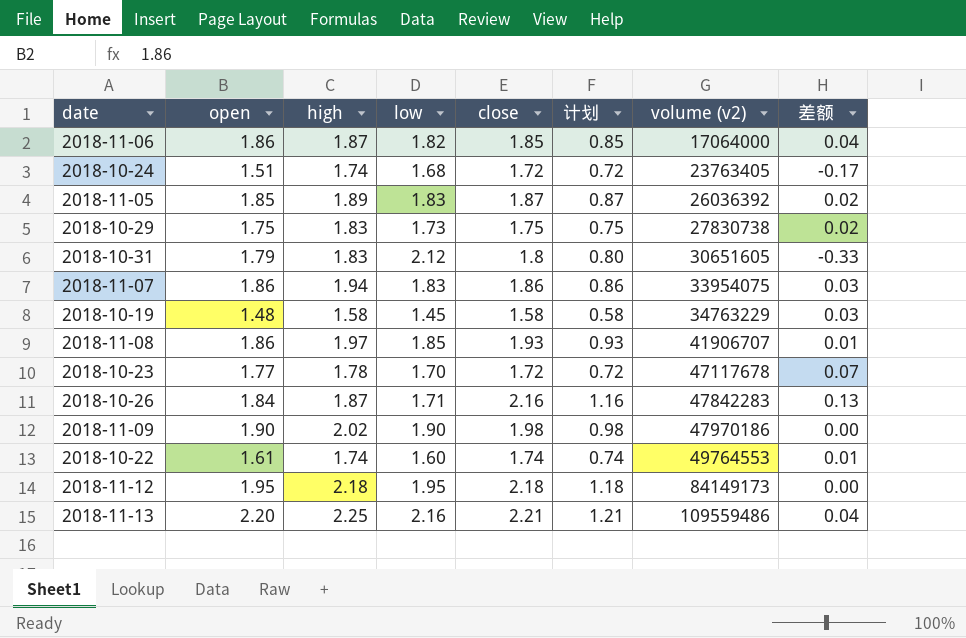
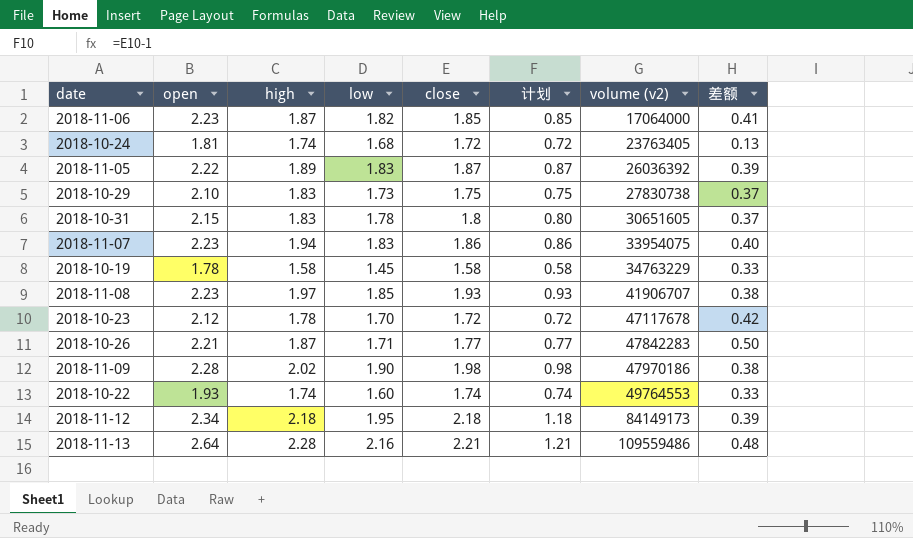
2018-11-06 | open: 1.86 -> 2.23
2018-11-06 | 差额: 0.04 -> 0.41
2018-10-24 | open: 1.51 -> 1.81
2018-10-24 | 差额: -0.17 -> 0.13
2018-11-05 | open: 1.85 -> 2.22
2018-11-05 | 差额: 0.02 -> 0.39
2018-10-29 | open: 1.75 -> 2.10
2018-10-29 | 差额: 0.02 -> 0.37
2018-10-31 | open: 1.79 -> 2.15
2018-10-31 | low: 2.12 -> 1.78
2018-10-31 | 差额: -0.33 -> 0.37
2018-11-07 | open: 1.86 -> 2.23
2018-11-07 | 差额: 0.03 -> 0.40
2018-10-19 | open: 1.48 -> 1.78
2018-10-19 | 差额: 0.03 -> 0.33
2018-11-08 | open: 1.86 -> 2.23
2018-11-08 | 差额: 0.01 -> 0.38
2018-10-23 | open: 1.77 -> 2.12
2018-10-23 | 差额: 0.07 -> 0.42
2018-10-26 | open: 1.84 -> 2.21
2018-10-26 | close: 2.16 -> 1.77
2018-10-26 | 计划: 1.16 -> 0.77
2018-10-26 | 差额: 0.13 -> 0.50
2018-11-09 | open: 1.90 -> 2.28
2018-11-09 | 差额: 0.00 -> 0.38
2018-10-22 | open: 1.61 -> 1.93
2018-10-22 | 差额: 0.01 -> 0.33
2018-11-12 | open: 1.95 -> 2.34
2018-11-12 | 差额: 0.00 -> 0.39
2018-11-13 | open: 2.20 -> 2.64
2018-11-13 | high: 2.25 -> 2.28
2018-11-13 | 差额: 0.04 -> 0.48

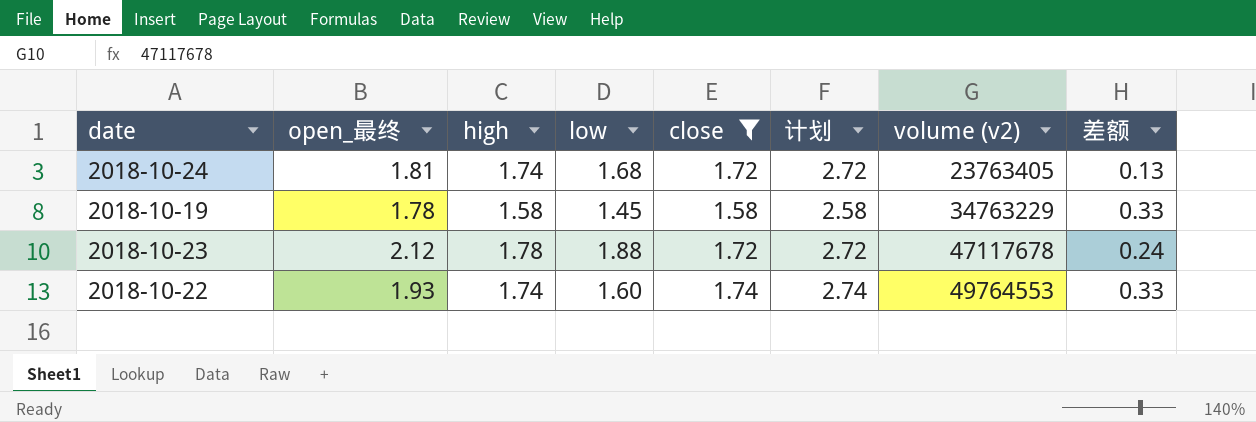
filter: none -> close <= 1.74
column name: open -> open_最终
column 计划 | formula: [close] - 1 -> [close] + 1
2018-10-23 | low: 1.70 -> 1.88
2018-10-23 | 差额: 0.42 -> 0.24

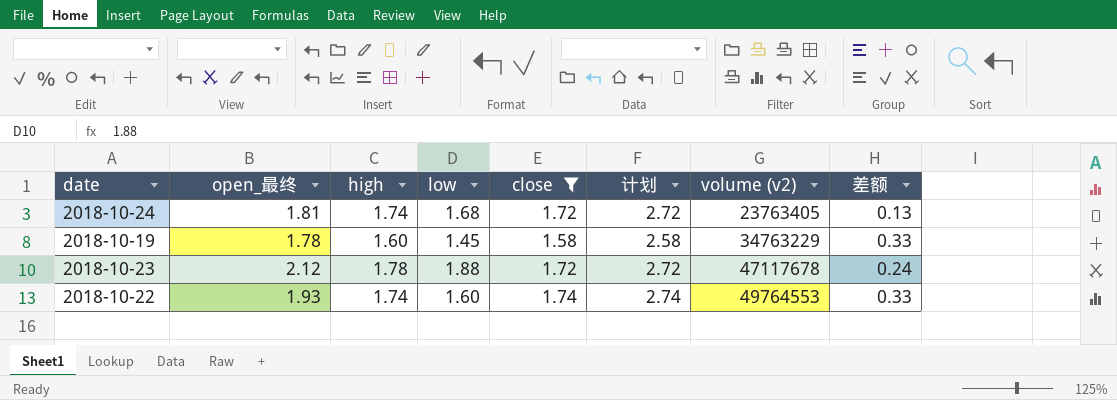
2018-10-19 | high: 1.58 -> 1.60

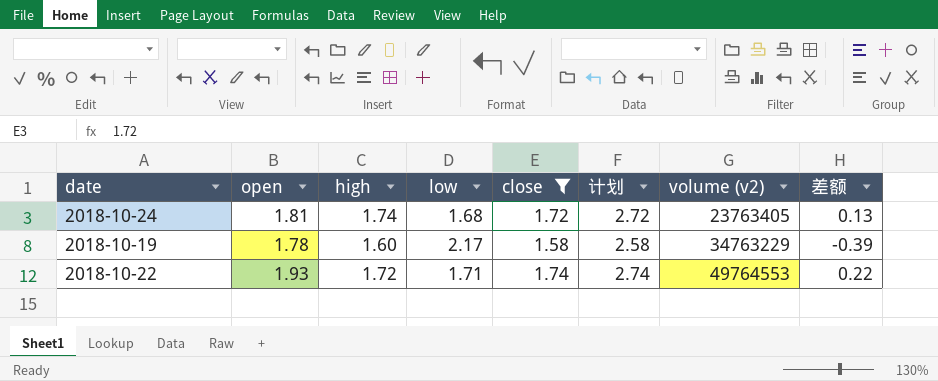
column name: open_最终 -> open
row 2018-10-23: 2.12 | 1.78 | 1.88 | 1.72 | 2.72 | 47117678 | 0.24 -> none
2018-10-19 | low: 1.45 -> 2.17
2018-10-19 | 差额: 0.33 -> -0.39
2018-10-22 | high: 1.74 -> 1.72
2018-10-22 | low: 1.60 -> 1.71
2018-10-22 | 差额: 0.33 -> 0.22

